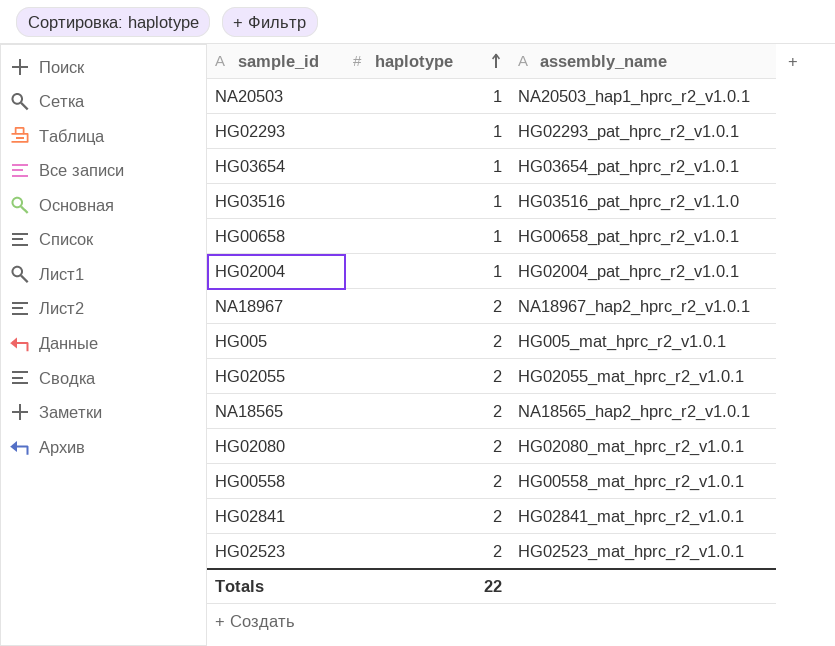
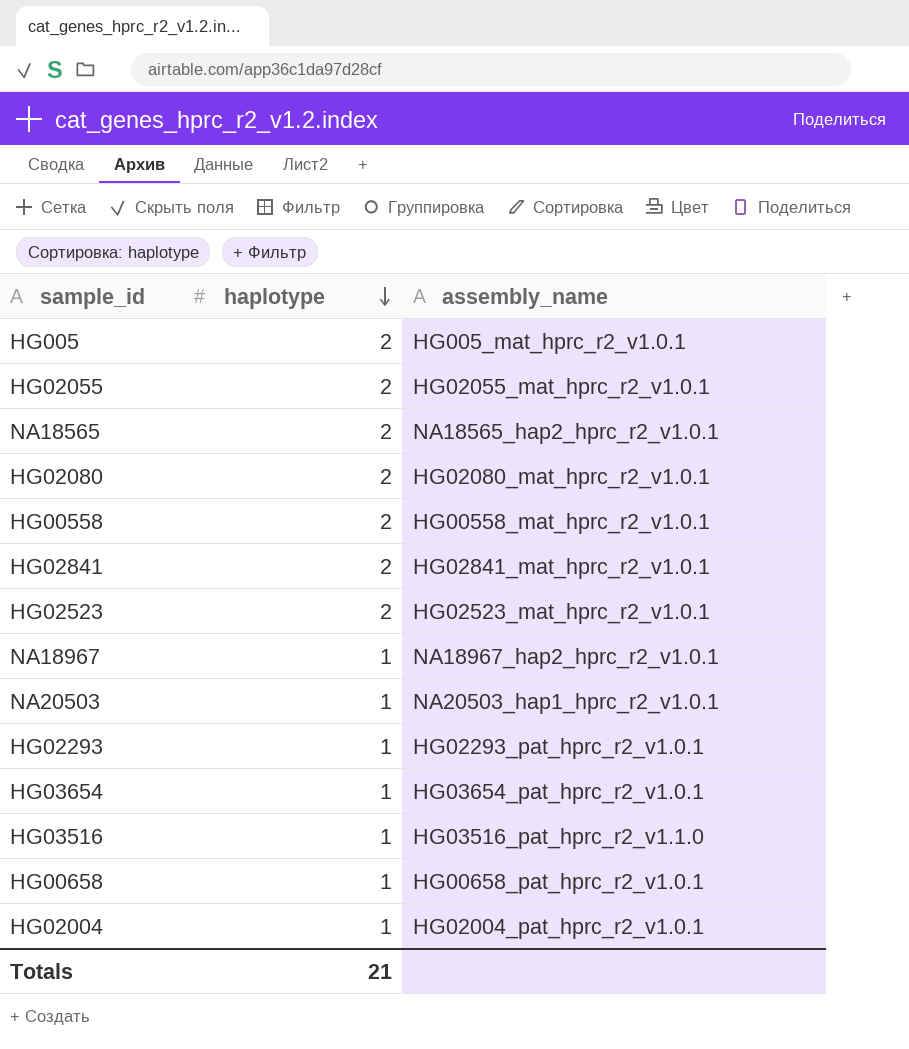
row order: haplotype ascending -> haplotype descending
NA18967 | haplotype: 2 -> 1
Totals | haplotype: 22 -> 21

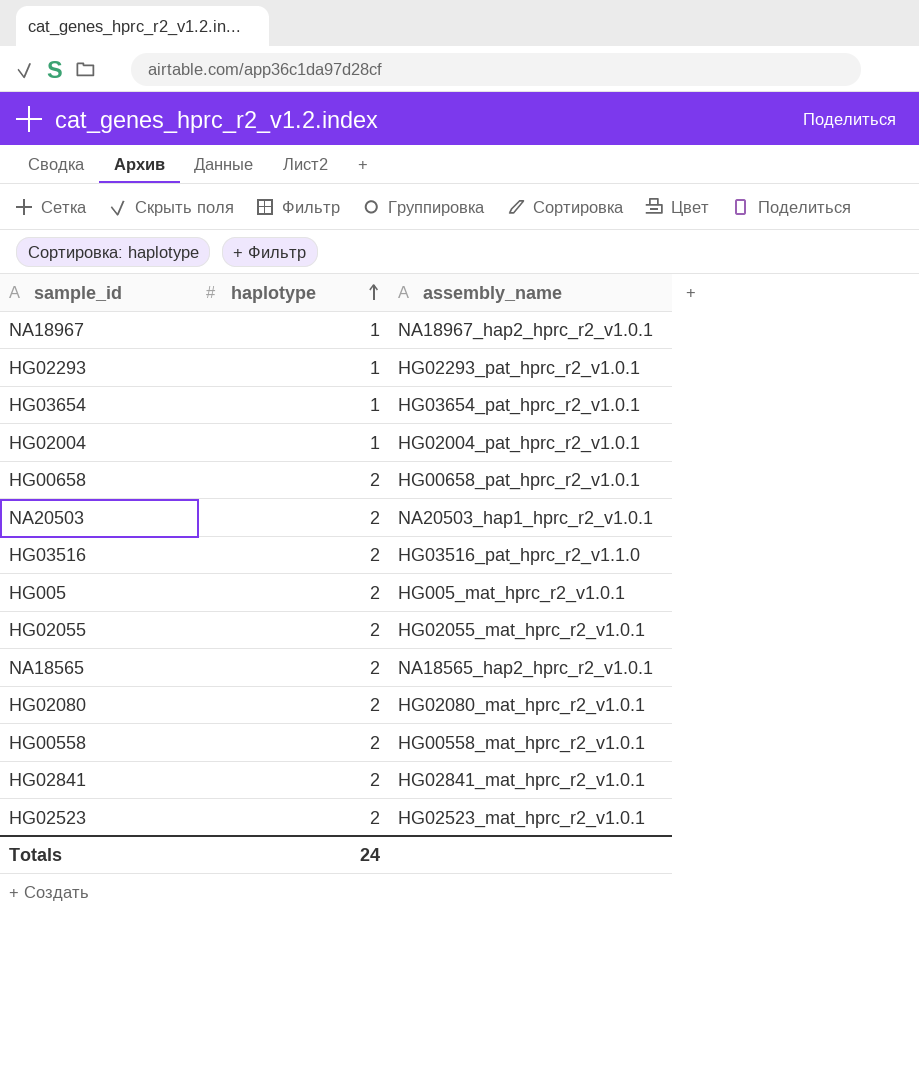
row order: haplotype descending -> haplotype ascending
HG00658 | haplotype: 1 -> 2
NA20503 | haplotype: 1 -> 2
HG03516 | haplotype: 1 -> 2
Totals | haplotype: 21 -> 24

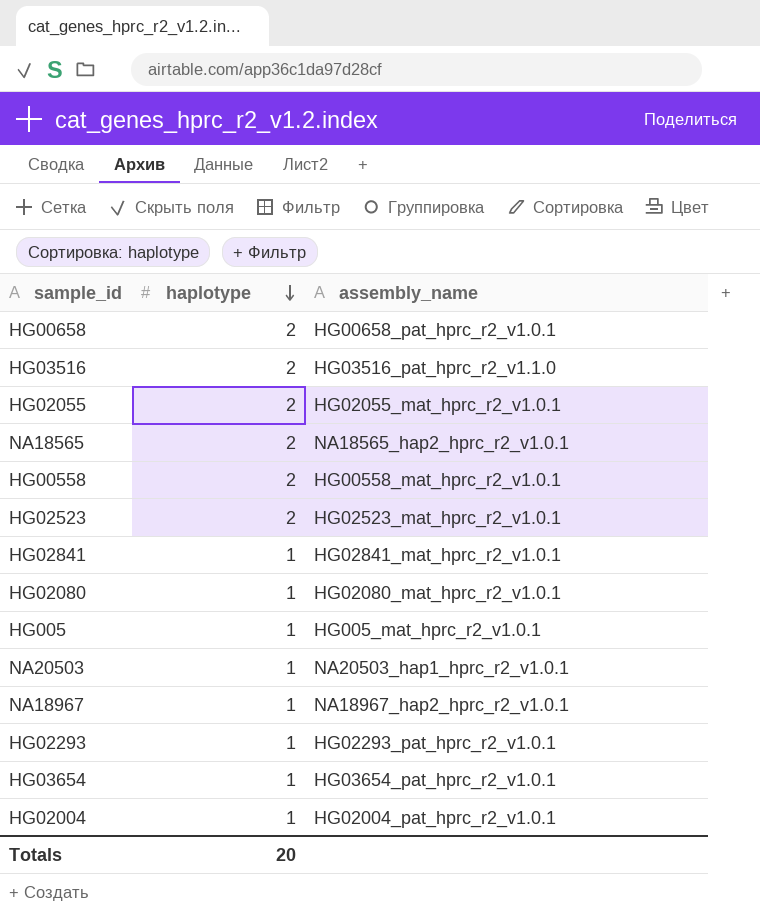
row order: haplotype ascending -> haplotype descending
HG02841 | haplotype: 2 -> 1
HG02080 | haplotype: 2 -> 1
HG005 | haplotype: 2 -> 1
NA20503 | haplotype: 2 -> 1
Totals | haplotype: 24 -> 20

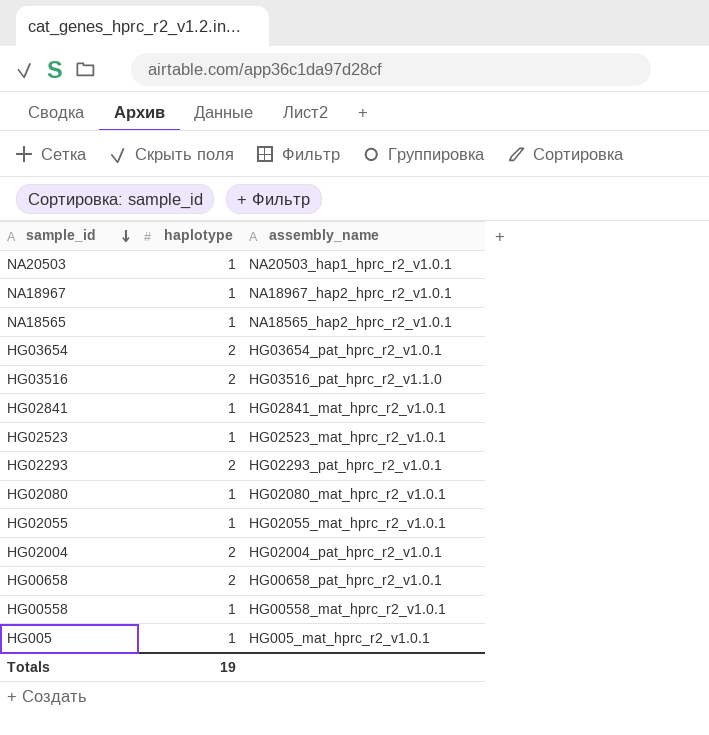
row order: haplotype descending -> sample_id descending
NA18565 | haplotype: 2 -> 1
HG03654 | haplotype: 1 -> 2
HG02523 | haplotype: 2 -> 1
HG02293 | haplotype: 1 -> 2
HG02055 | haplotype: 2 -> 1
HG02004 | haplotype: 1 -> 2
HG00558 | haplotype: 2 -> 1
Totals | haplotype: 20 -> 19

